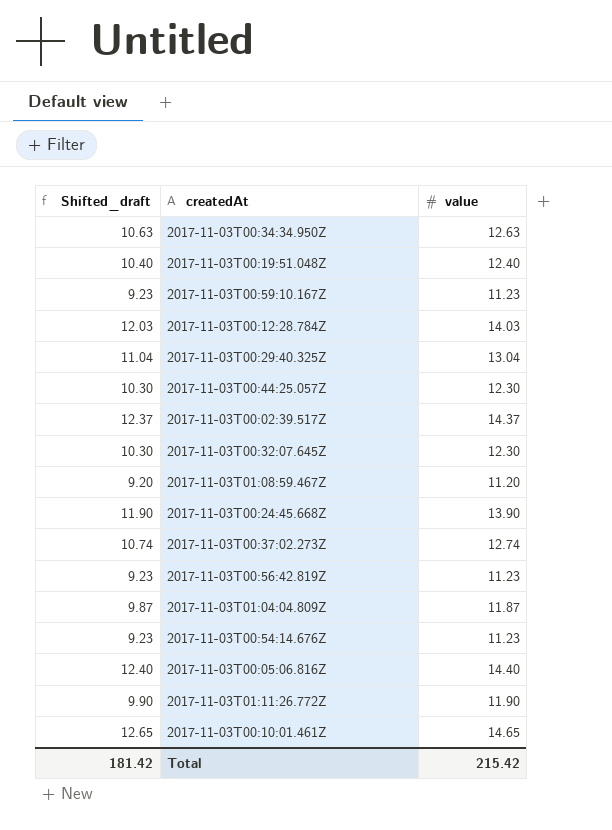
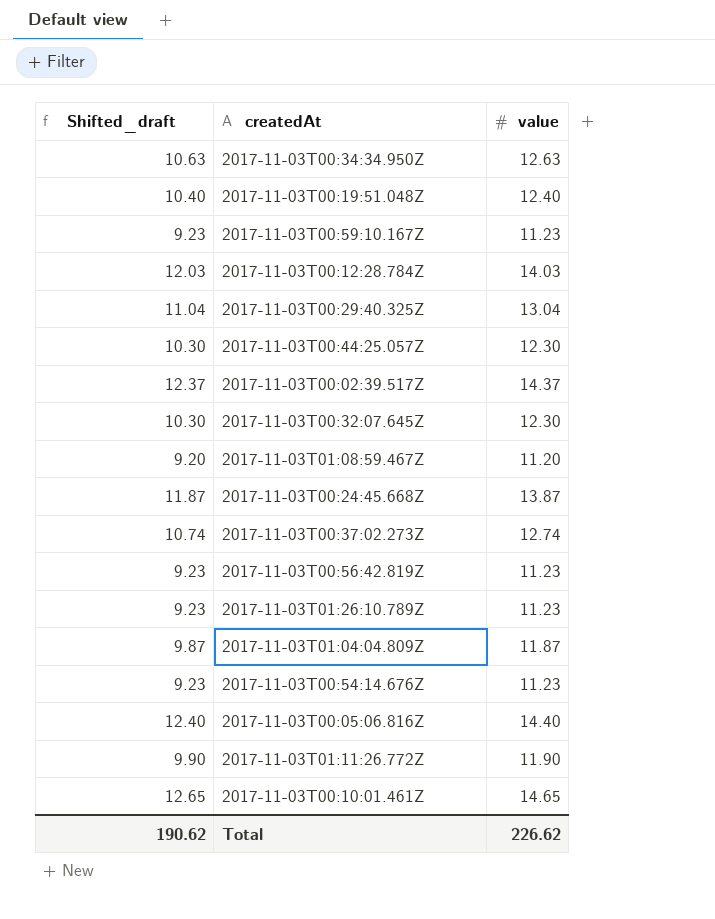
2017-11-03T00:24:45.668Z | Shifted_draft: 11.90 -> 11.87
2017-11-03T00:24:45.668Z | value: 13.90 -> 13.87
row 2017-11-03T01:26:10.789Z: none -> 9.23 | 11.23
Total | Shifted_draft: 181.42 -> 190.62
Total | value: 215.42 -> 226.62

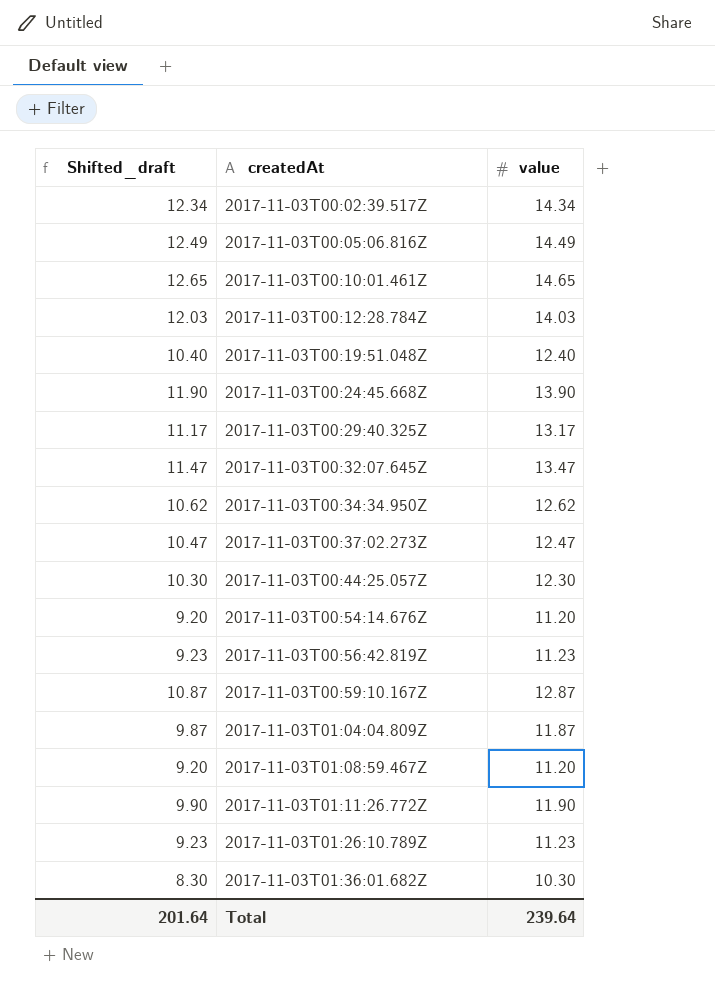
row order: none -> createdAt ascending
2017-11-03T00:02:39.517Z | Shifted_draft: 12.37 -> 12.34
2017-11-03T00:02:39.517Z | value: 14.37 -> 14.34
2017-11-03T00:05:06.816Z | Shifted_draft: 12.40 -> 12.49
2017-11-03T00:05:06.816Z | value: 14.40 -> 14.49
2017-11-03T00:24:45.668Z | Shifted_draft: 11.87 -> 11.90
2017-11-03T00:24:45.668Z | value: 13.87 -> 13.90
2017-11-03T00:29:40.325Z | Shifted_draft: 11.04 -> 11.17
2017-11-03T00:29:40.325Z | value: 13.04 -> 13.17
2017-11-03T00:32:07.645Z | Shifted_draft: 10.30 -> 11.47
2017-11-03T00:32:07.645Z | value: 12.30 -> 13.47
2017-11-03T00:34:34.950Z | Shifted_draft: 10.63 -> 10.62
2017-11-03T00:34:34.950Z | value: 12.63 -> 12.62
2017-11-03T00:37:02.273Z | Shifted_draft: 10.74 -> 10.47
2017-11-03T00:37:02.273Z | value: 12.74 -> 12.47
2017-11-03T00:54:14.676Z | Shifted_draft: 9.23 -> 9.20
2017-11-03T00:54:14.676Z | value: 11.23 -> 11.20
2017-11-03T00:59:10.167Z | Shifted_draft: 9.23 -> 10.87
2017-11-03T00:59:10.167Z | value: 11.23 -> 12.87
row 2017-11-03T01:36:01.682Z: none -> 8.30 | 10.30
Total | Shifted_draft: 190.62 -> 201.64
Total | value: 226.62 -> 239.64

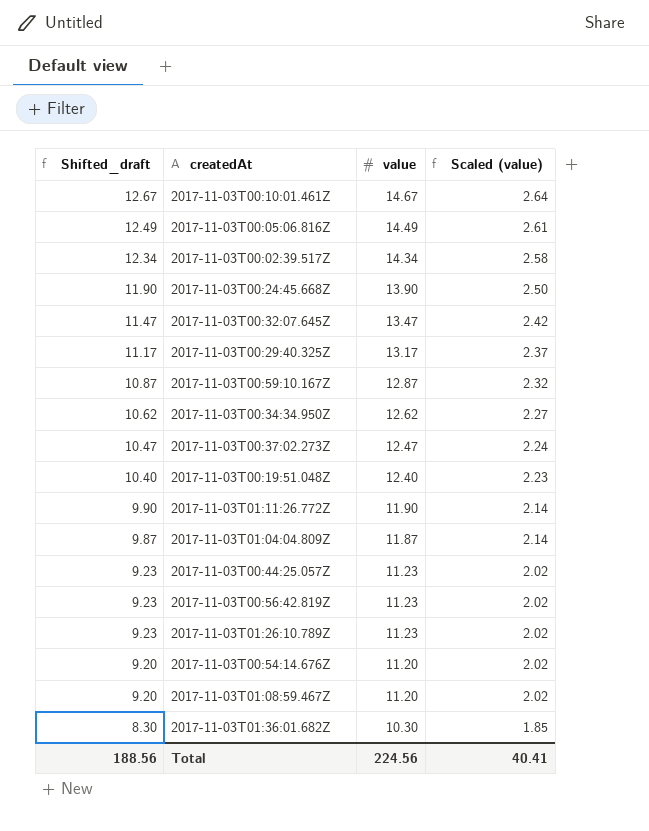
row order: createdAt ascending -> Shifted_draft descending
column Scaled (value) | formula: none -> [value] * 0.18
row 2017-11-03T00:12:28.784Z: 12.03 | 14.03 -> none
2017-11-03T00:10:01.461Z | Shifted_draft: 12.65 -> 12.67
2017-11-03T00:10:01.461Z | value: 14.65 -> 14.67
2017-11-03T00:44:25.057Z | Shifted_draft: 10.30 -> 9.23
2017-11-03T00:44:25.057Z | value: 12.30 -> 11.23
Total | Shifted_draft: 201.64 -> 188.56
Total | value: 239.64 -> 224.56

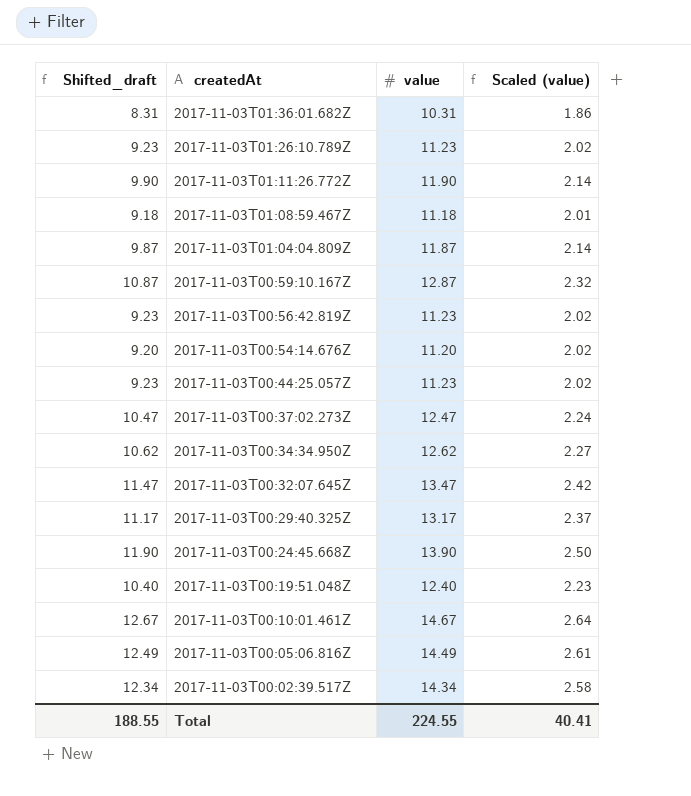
row order: Shifted_draft descending -> createdAt descending
2017-11-03T01:36:01.682Z | Shifted_draft: 8.30 -> 8.31
2017-11-03T01:36:01.682Z | value: 10.30 -> 10.31
2017-11-03T01:36:01.682Z | Scaled (value): 1.85 -> 1.86
2017-11-03T01:08:59.467Z | Shifted_draft: 9.20 -> 9.18
2017-11-03T01:08:59.467Z | value: 11.20 -> 11.18
2017-11-03T01:08:59.467Z | Scaled (value): 2.02 -> 2.01
Total | Shifted_draft: 188.56 -> 188.55
Total | value: 224.56 -> 224.55

